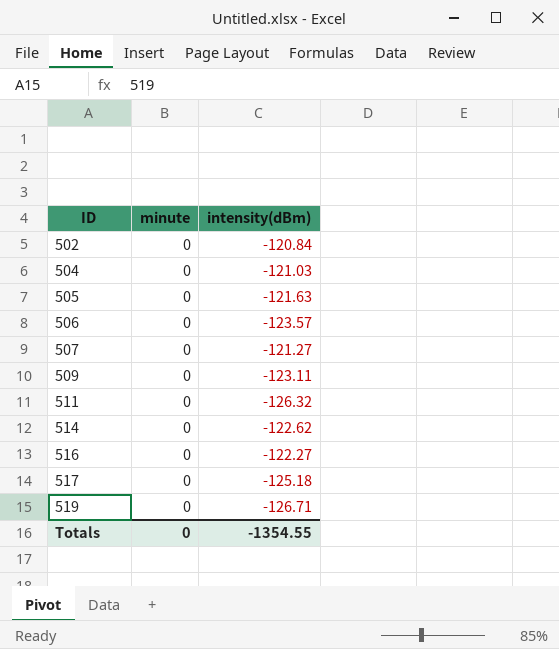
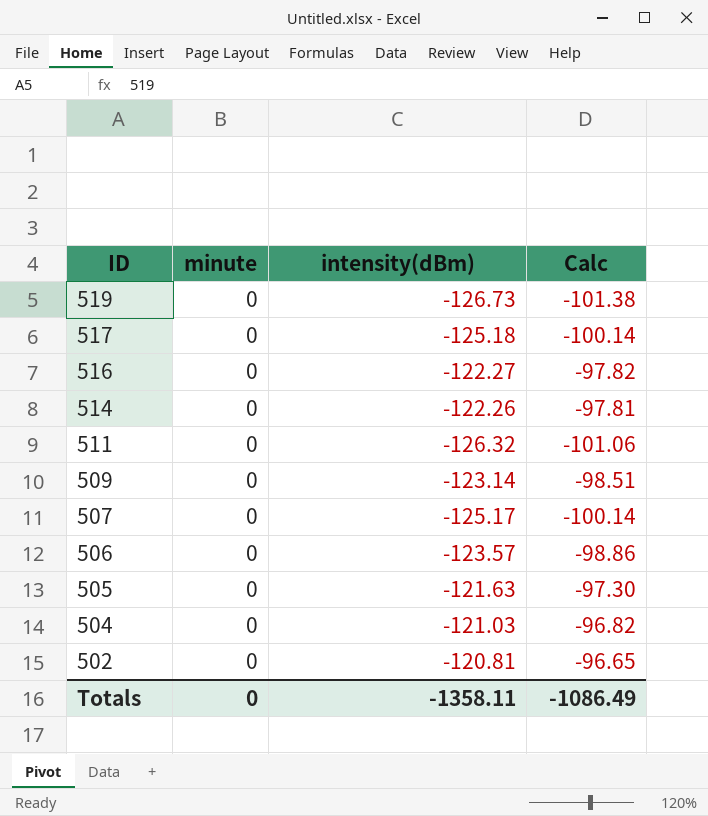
row order: ID ascending -> ID descending
column Calc | formula: none -> [intensity(dBm)] * 0.8
519 | intensity(dBm): -126.71 -> -126.73
514 | intensity(dBm): -122.62 -> -122.26
509 | intensity(dBm): -123.11 -> -123.14
507 | intensity(dBm): -121.27 -> -125.17
502 | intensity(dBm): -120.84 -> -120.81
Totals | intensity(dBm): -1354.55 -> -1358.11

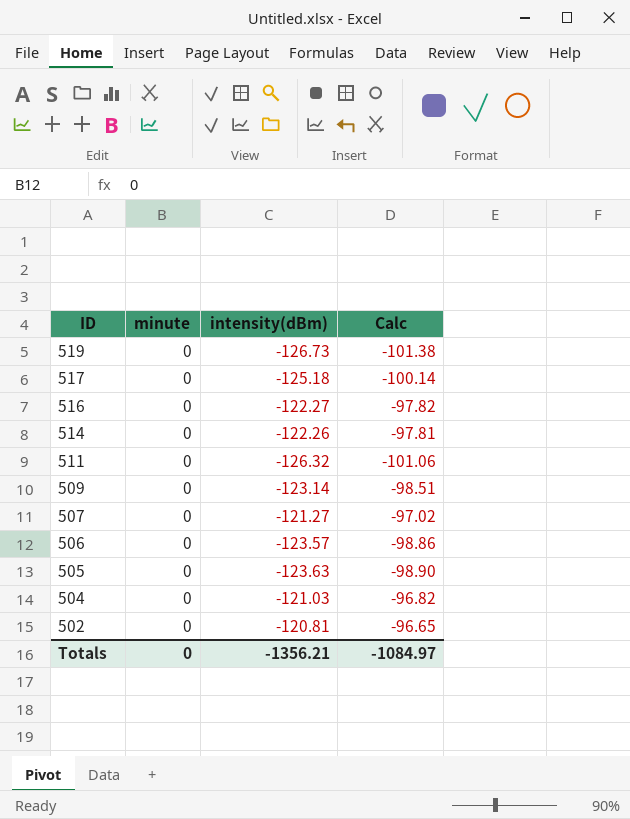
507 | intensity(dBm): -125.17 -> -121.27
507 | Calc: -100.14 -> -97.02
505 | intensity(dBm): -121.63 -> -123.63
505 | Calc: -97.30 -> -98.90
Totals | intensity(dBm): -1358.11 -> -1356.21
Totals | Calc: -1086.49 -> -1084.97

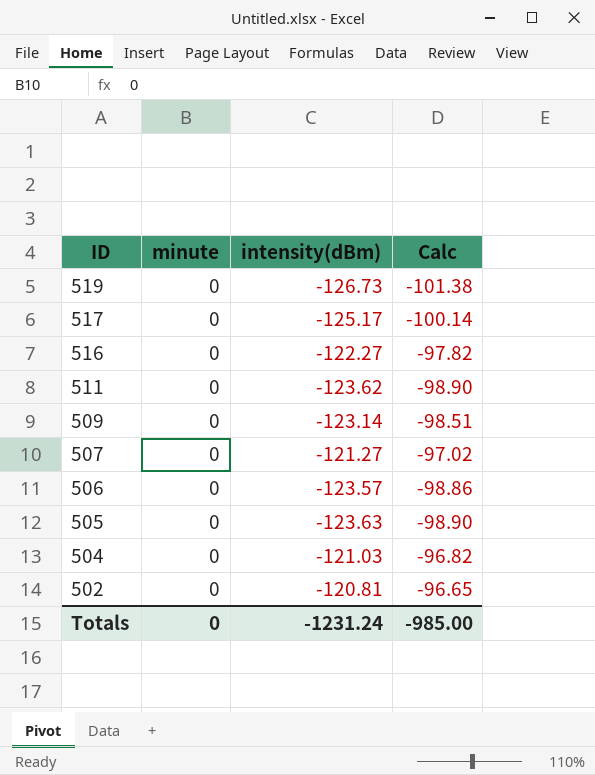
row 514: 0 | -122.26 | -97.81 -> none
517 | intensity(dBm): -125.18 -> -125.17
511 | intensity(dBm): -126.32 -> -123.62
511 | Calc: -101.06 -> -98.90
Totals | intensity(dBm): -1356.21 -> -1231.24
Totals | Calc: -1084.97 -> -985.00

